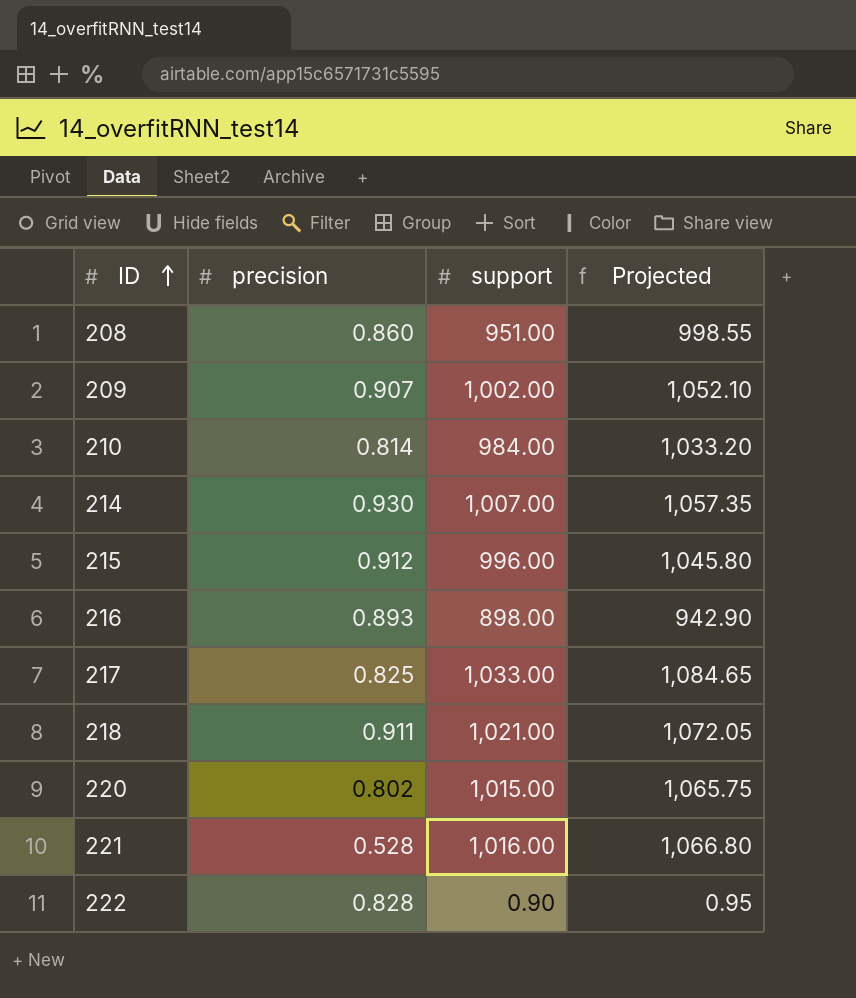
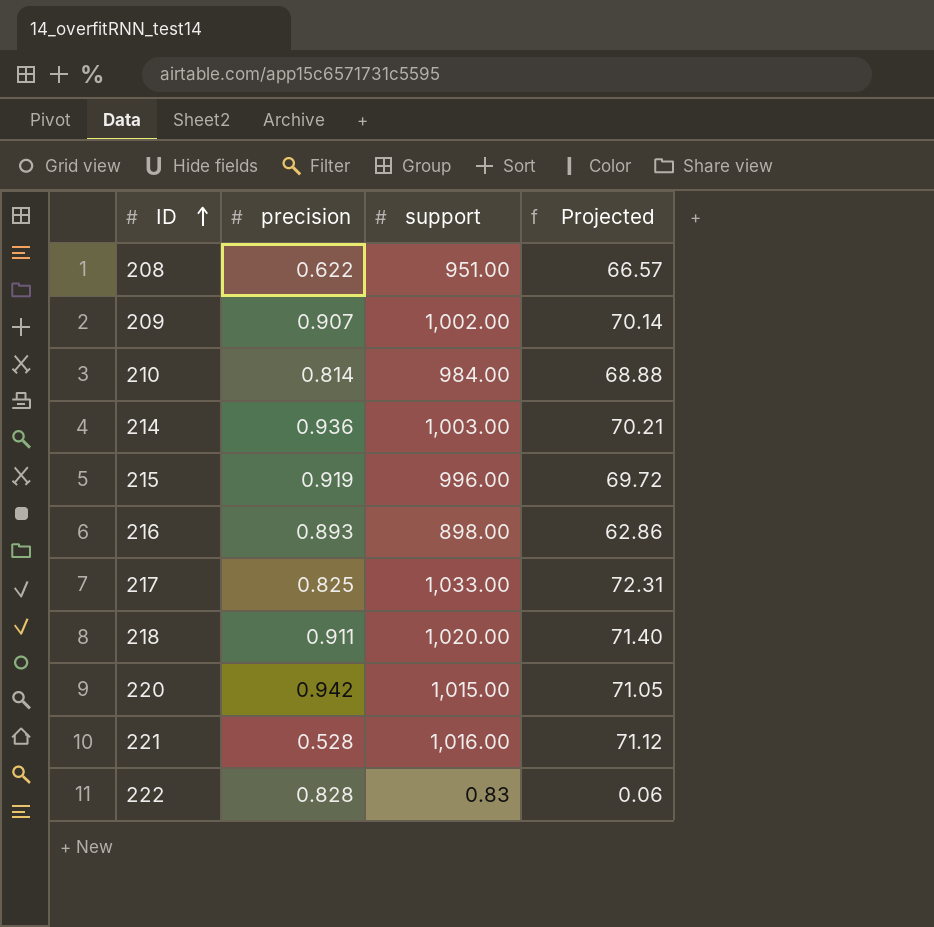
column Projected | formula: [support] * 1.05 -> [support] * 0.07
208 | precision: 0.860 -> 0.622
214 | precision: 0.930 -> 0.936
214 | support: 1,007.00 -> 1,003.00
215 | precision: 0.912 -> 0.919
218 | support: 1,021.00 -> 1,020.00
220 | precision: 0.802 -> 0.942
222 | support: 0.90 -> 0.83

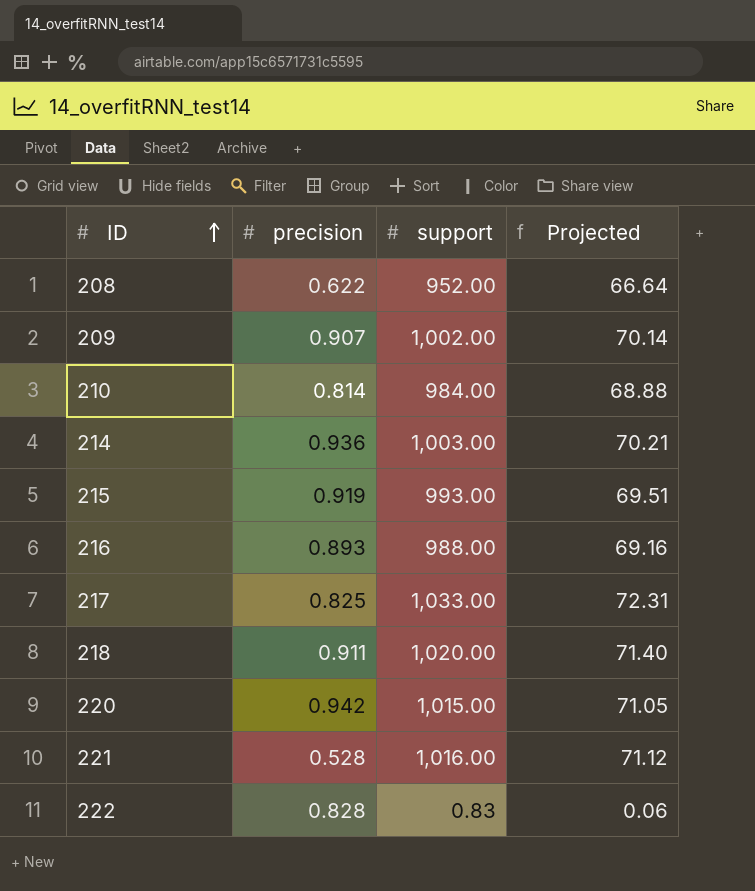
208 | support: 951.00 -> 952.00
208 | Projected: 66.57 -> 66.64
215 | support: 996.00 -> 993.00
215 | Projected: 69.72 -> 69.51
216 | support: 898.00 -> 988.00
216 | Projected: 62.86 -> 69.16

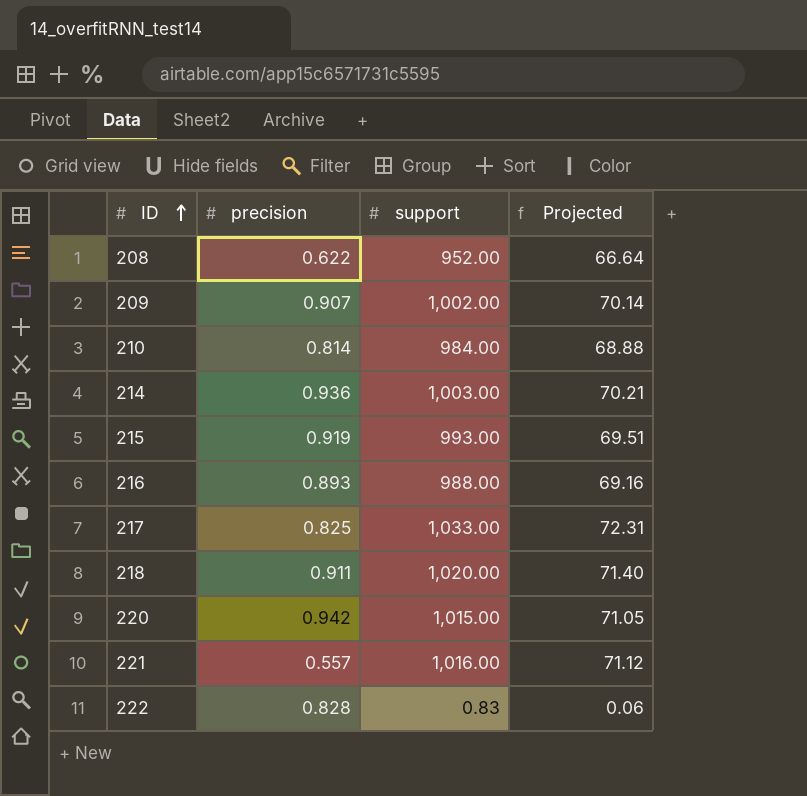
221 | precision: 0.528 -> 0.557

